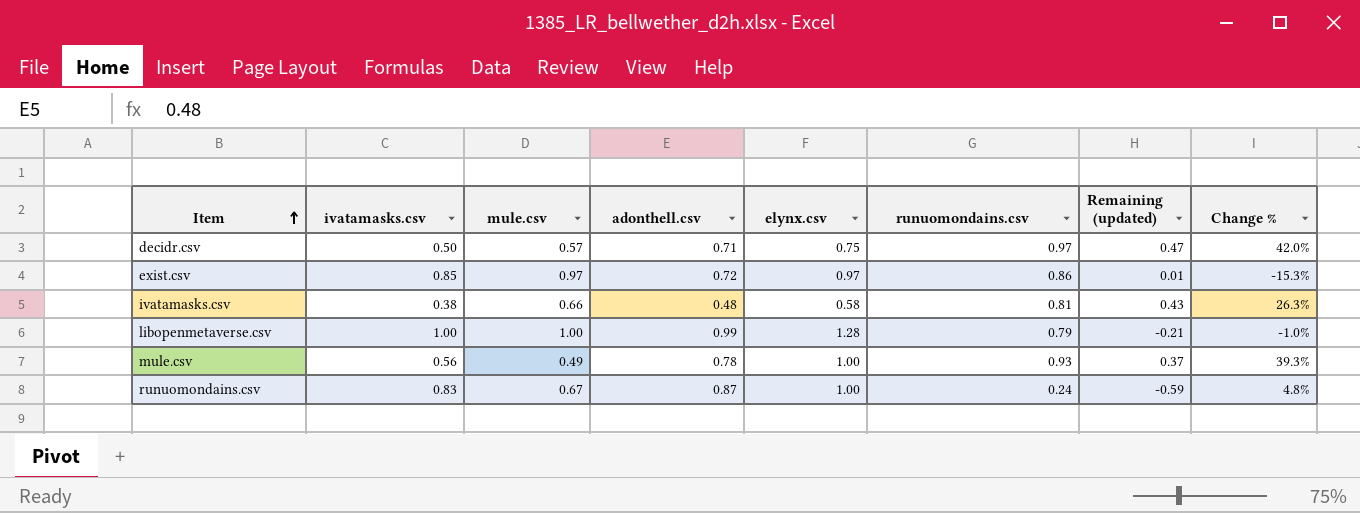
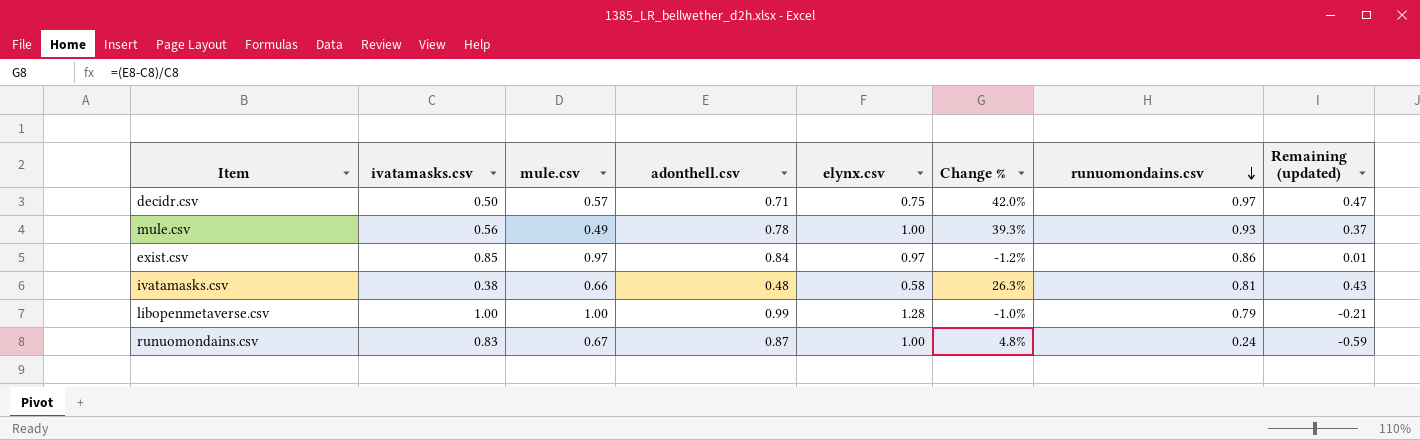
row order: Item ascending -> runuomondains.csv descending
column Change % | position: 8 -> 6
exist.csv | adonthell.csv: 0.72 -> 0.84
exist.csv | Change %: -15.3% -> -1.2%

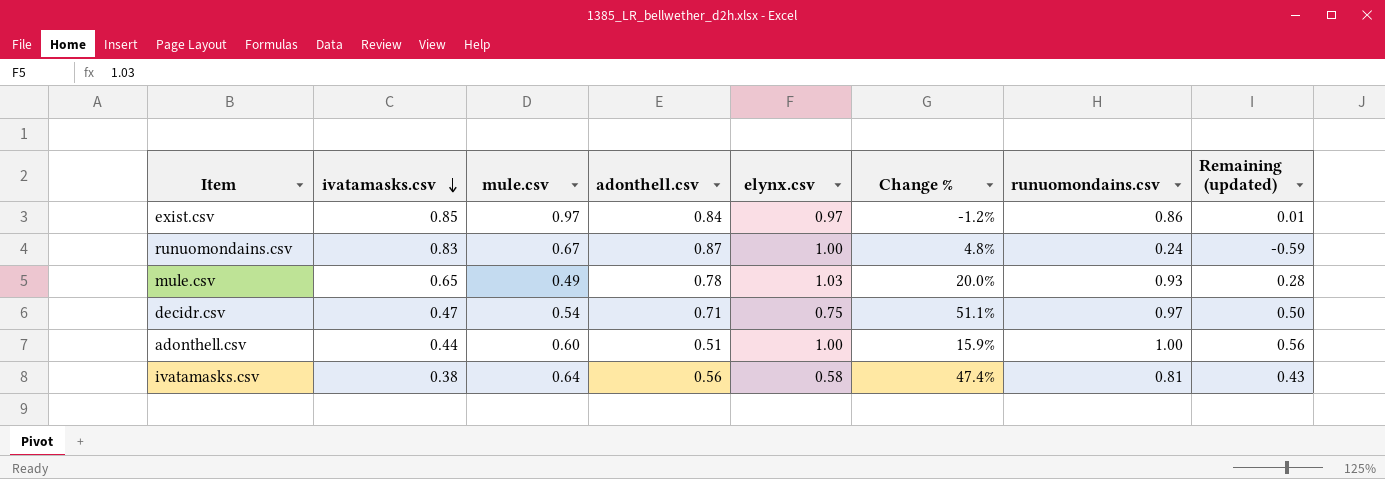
row order: runuomondains.csv descending -> ivatamasks.csv descending
row libopenmetaverse.csv: 1.00 | 1.00 | 0.99 | 1.28 | -1.0% | 0.79 | -0.21 -> none
mule.csv | ivatamasks.csv: 0.56 -> 0.65
mule.csv | elynx.csv: 1.00 -> 1.03
mule.csv | Change %: 39.3% -> 20.0%
mule.csv | Remaining (updated): 0.37 -> 0.28
decidr.csv | ivatamasks.csv: 0.50 -> 0.47
decidr.csv | mule.csv: 0.57 -> 0.54
decidr.csv | Change %: 42.0% -> 51.1%
decidr.csv | Remaining (updated): 0.47 -> 0.50
row adonthell.csv: none -> 0.44 | 0.60 | 0.51 | 1.00 | 15.9% | 1.00 | 0.56
ivatamasks.csv | mule.csv: 0.66 -> 0.64
ivatamasks.csv | adonthell.csv: 0.48 -> 0.56
ivatamasks.csv | Change %: 26.3% -> 47.4%

